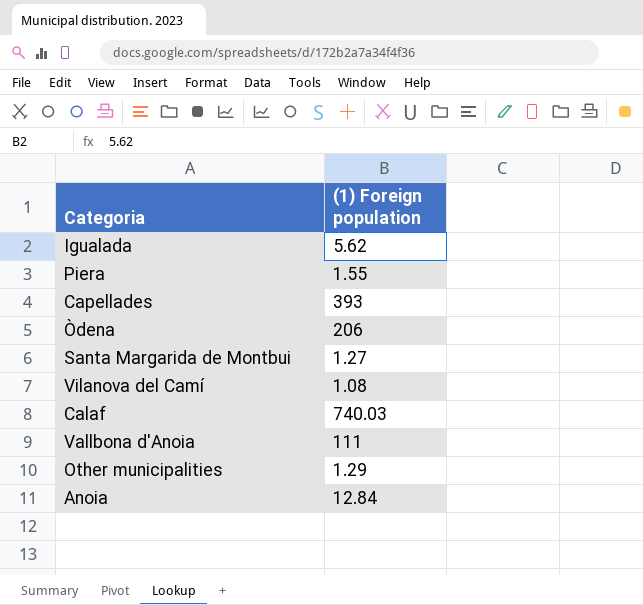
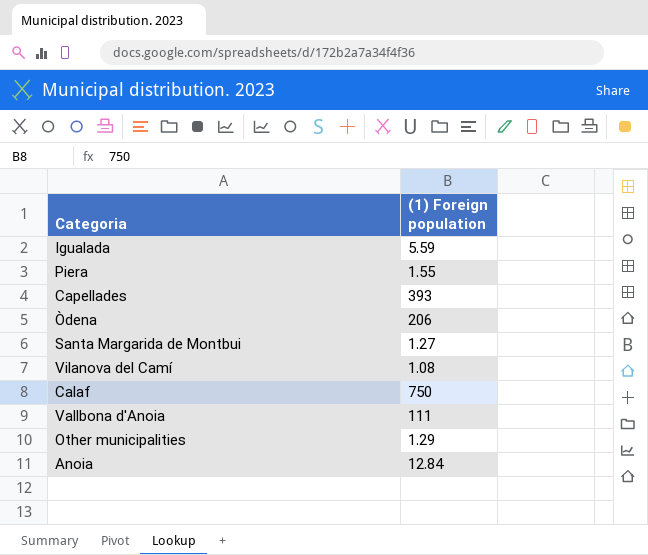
Igualada | (1) Foreign population: 5.62 -> 5.59
Calaf | (1) Foreign population: 740.03 -> 750

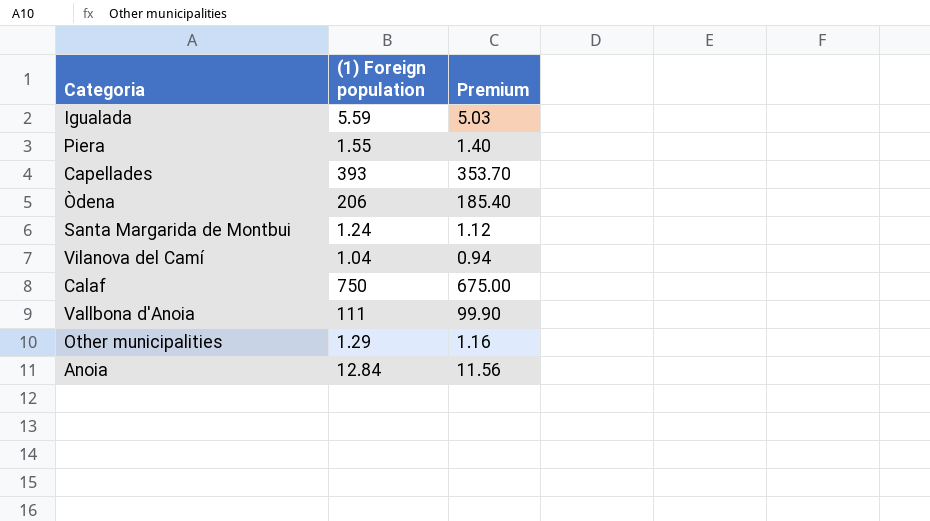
column Premium | formula: none -> [(1) Foreign population] * 0.9
Santa Margarida de Montbui | (1) Foreign population: 1.27 -> 1.24
Vilanova del Camí | (1) Foreign population: 1.08 -> 1.04

